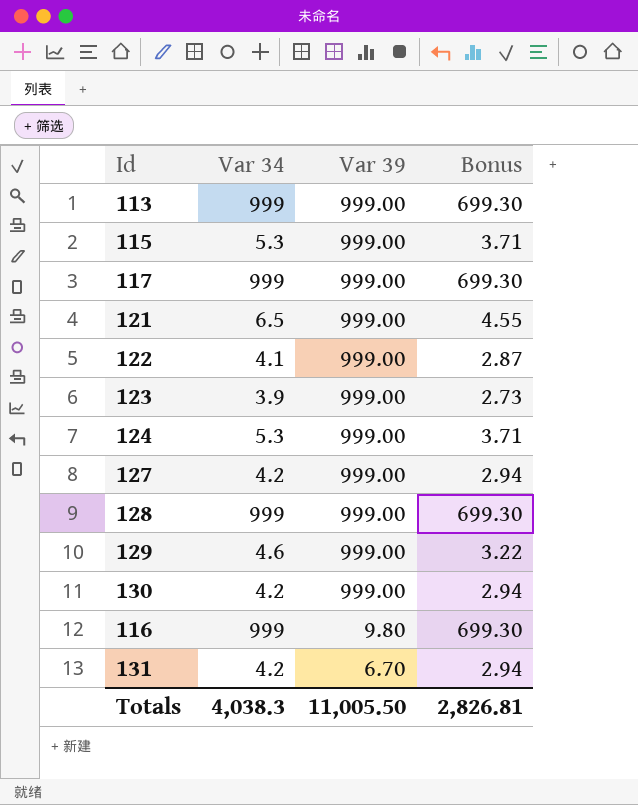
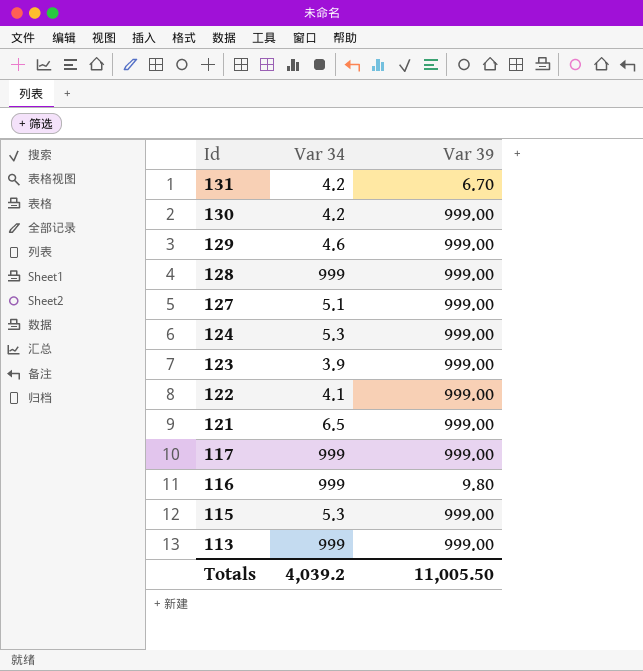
row order: Var 39 descending -> Id descending
column Bonus | formula: [Var 34] * 0.7 -> none
127 | Var 34: 4.2 -> 5.1
Totals | Var 34: 4,038.3 -> 4,039.2

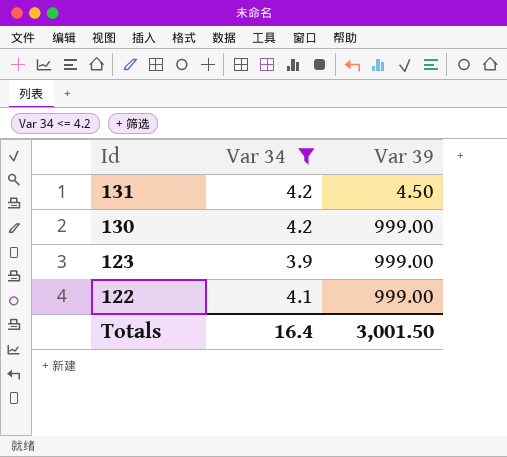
filter: none -> Var 34 <= 4.2
131 | Var 39: 6.70 -> 4.50
Totals | Var 34: 4,039.2 -> 16.4
Totals | Var 39: 11,005.50 -> 3,001.50

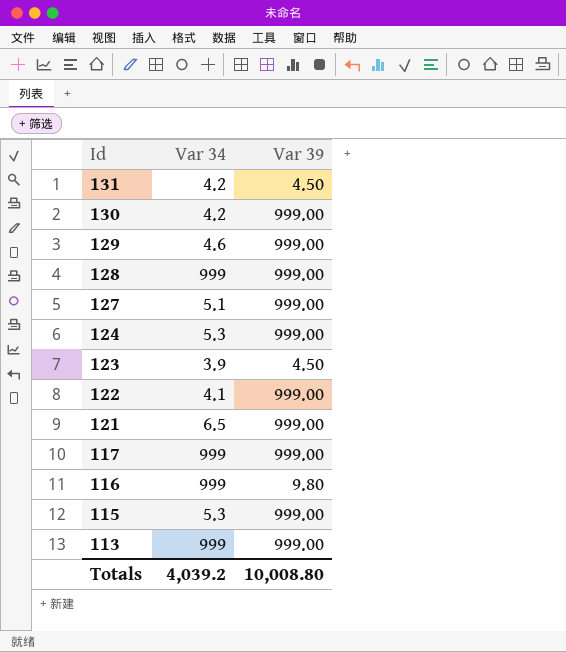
filter: Var 34 <= 4.2 -> none
123 | Var 39: 999.00 -> 4.50
Totals | Var 34: 16.4 -> 4,039.2
Totals | Var 39: 3,001.50 -> 10,008.80

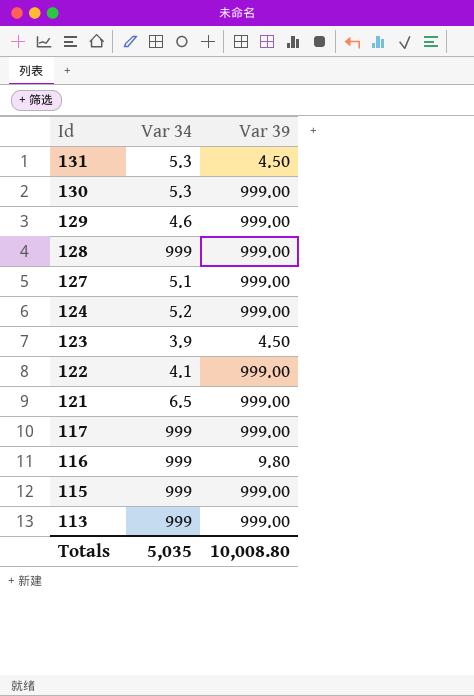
131 | Var 34: 4.2 -> 5.3
130 | Var 34: 4.2 -> 5.3
124 | Var 34: 5.3 -> 5.2
115 | Var 34: 5.3 -> 999
Totals | Var 34: 4,039.2 -> 5,035

